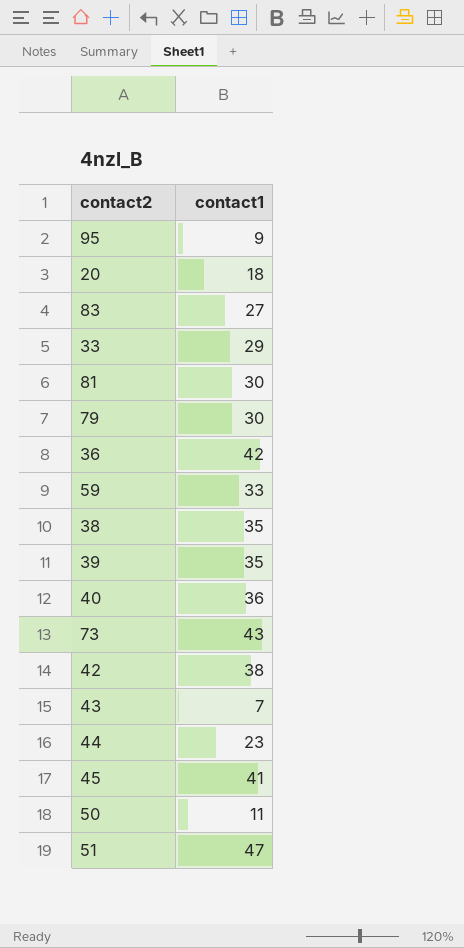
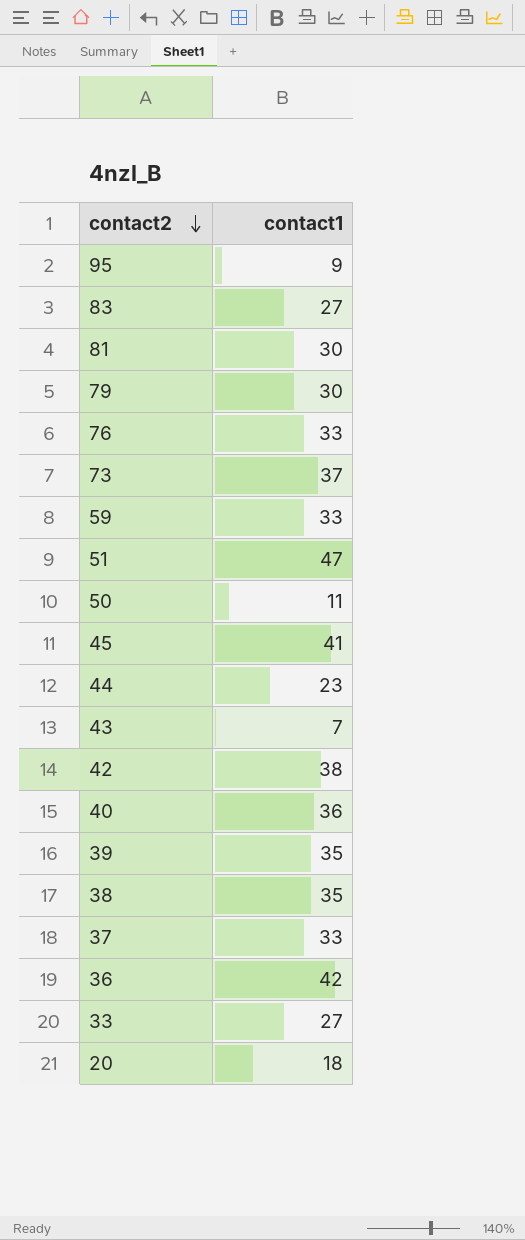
row order: none -> contact2 descending
row 76: none -> 33
73 | contact1: 43 -> 37
row 37: none -> 33
33 | contact1: 29 -> 27

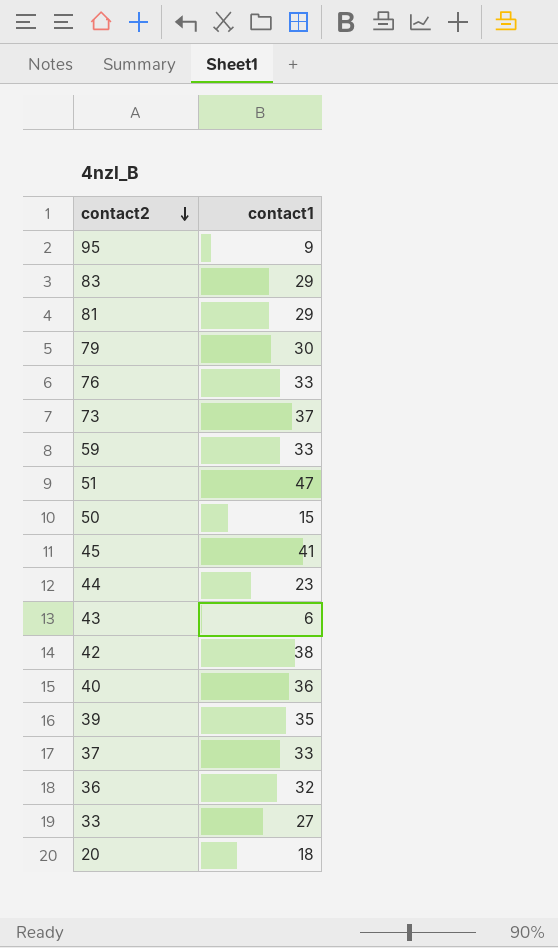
row 38: 35 -> none
83 | contact1: 27 -> 29
81 | contact1: 30 -> 29
50 | contact1: 11 -> 15
43 | contact1: 7 -> 6
36 | contact1: 42 -> 32

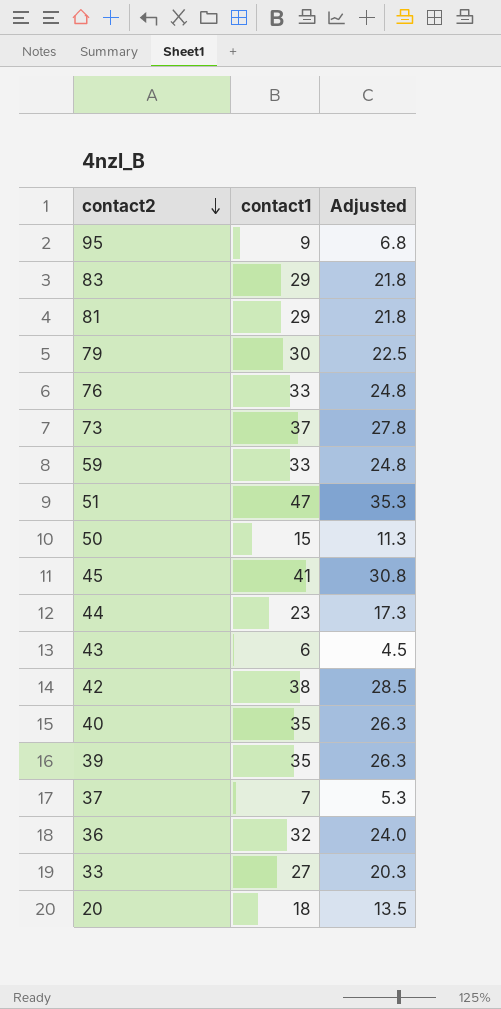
column Adjusted | formula: none -> [contact1] * 0.75
40 | contact1: 36 -> 35
37 | contact1: 33 -> 7

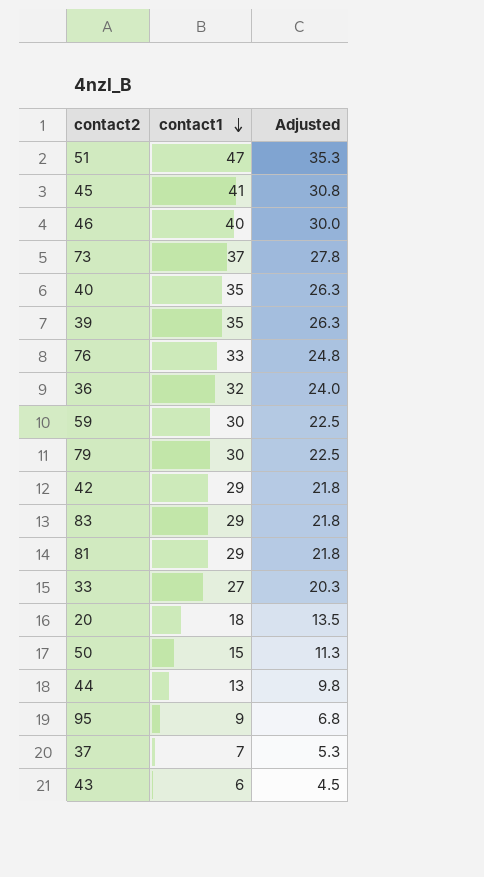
row order: contact2 descending -> contact1 descending
row 46: none -> 40 | 30.0
59 | contact1: 33 -> 30
59 | Adjusted: 24.8 -> 22.5
42 | contact1: 38 -> 29
42 | Adjusted: 28.5 -> 21.8
44 | contact1: 23 -> 13
44 | Adjusted: 17.3 -> 9.8

